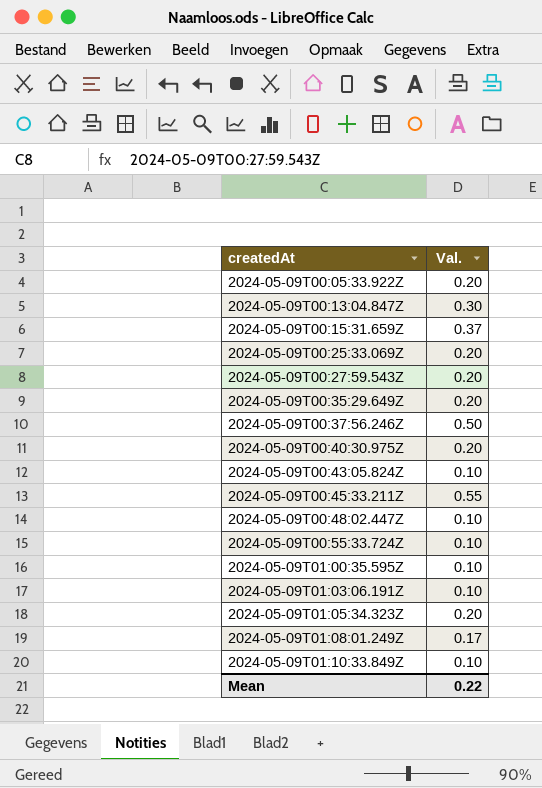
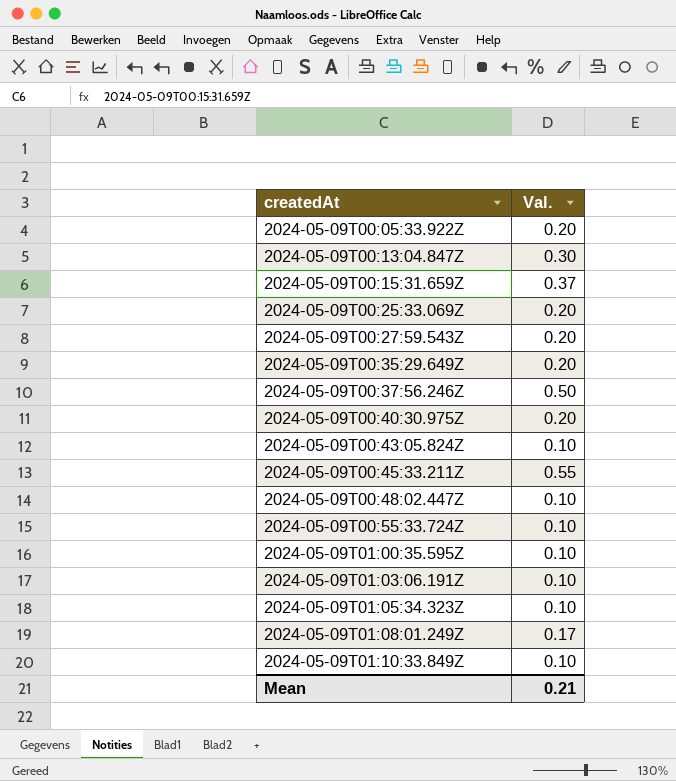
2024-05-09T01:05:34.323Z | Val.: 0.20 -> 0.10
Mean | Val.: 0.22 -> 0.21

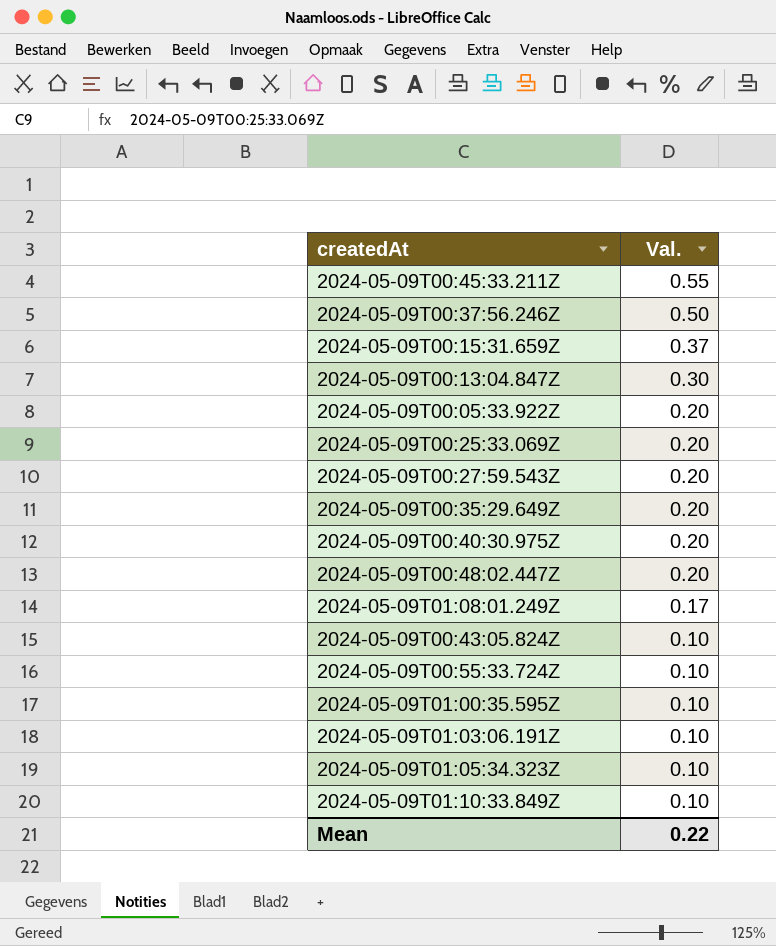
row order: createdAt ascending -> Val. descending
2024-05-09T00:48:02.447Z | Val.: 0.10 -> 0.20
Mean | Val.: 0.21 -> 0.22

